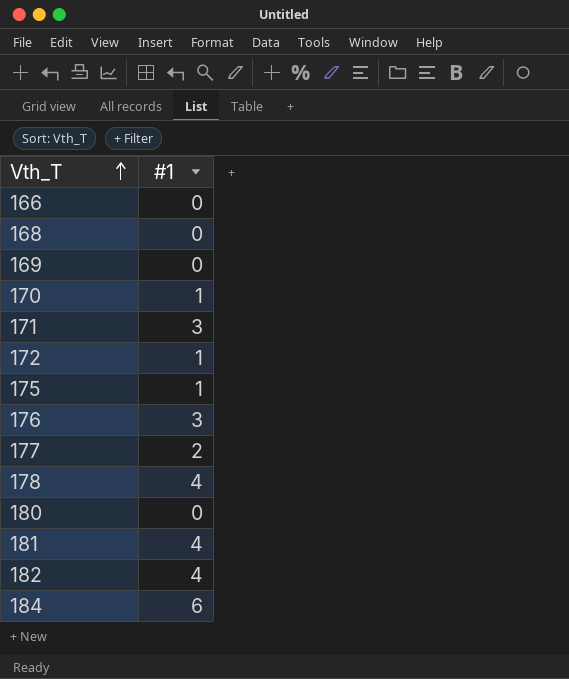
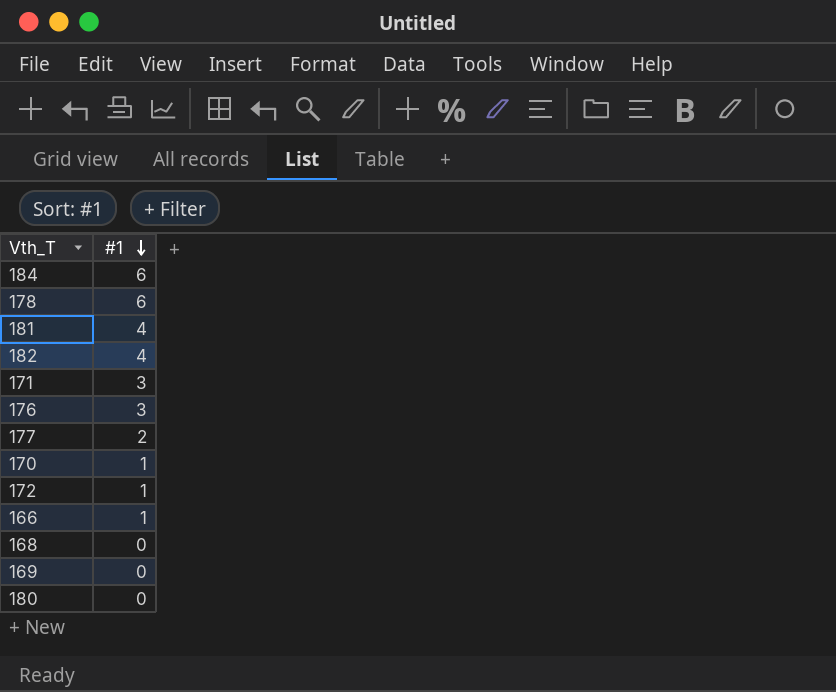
row order: Vth_T ascending -> #1 descending
row 175: 1 -> none
178 | #1: 4 -> 6
166 | #1: 0 -> 1

